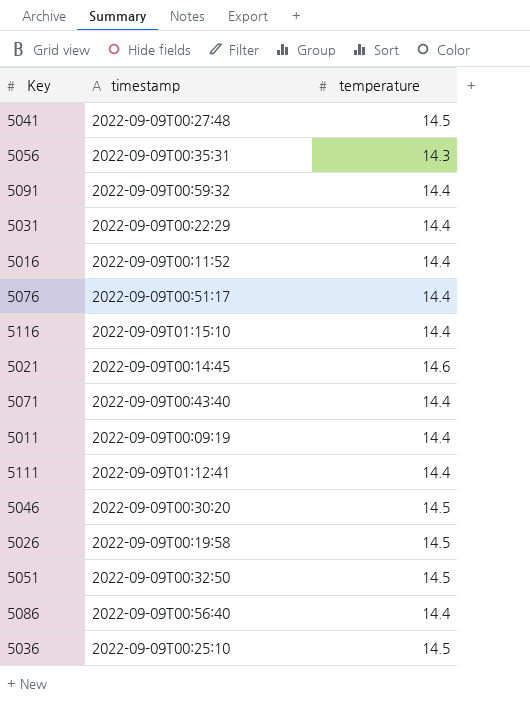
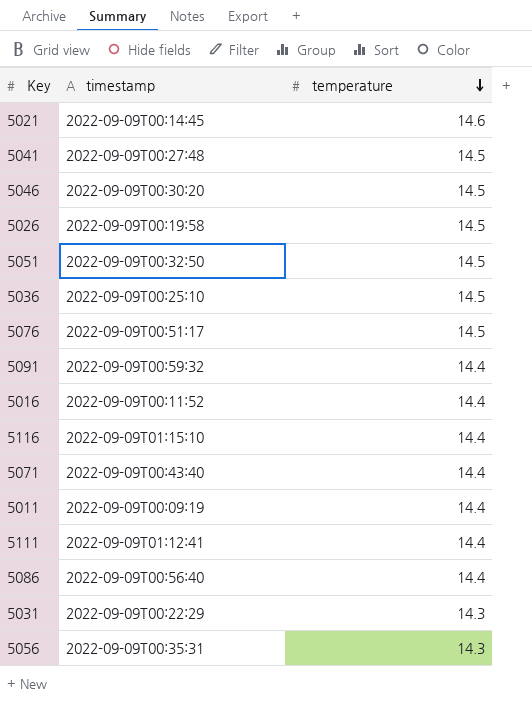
row order: none -> temperature descending
5076 | temperature: 14.4 -> 14.5
5031 | temperature: 14.4 -> 14.3

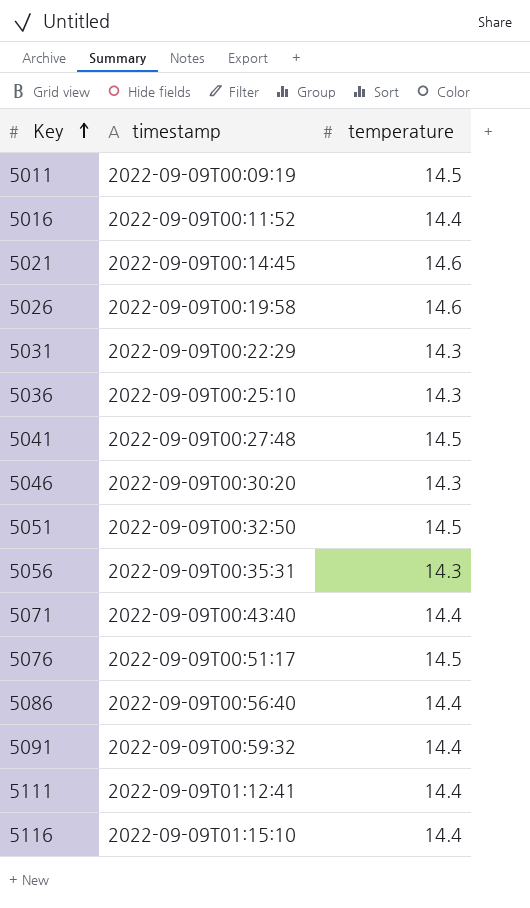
row order: temperature descending -> Key ascending
5011 | temperature: 14.4 -> 14.5
5026 | temperature: 14.5 -> 14.6
5036 | temperature: 14.5 -> 14.3
5046 | temperature: 14.5 -> 14.3

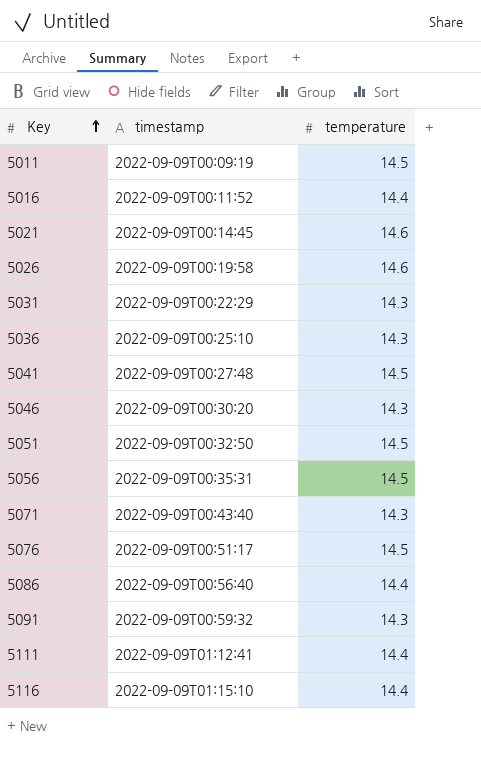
5056 | temperature: 14.3 -> 14.5
5071 | temperature: 14.4 -> 14.3
5091 | temperature: 14.4 -> 14.3

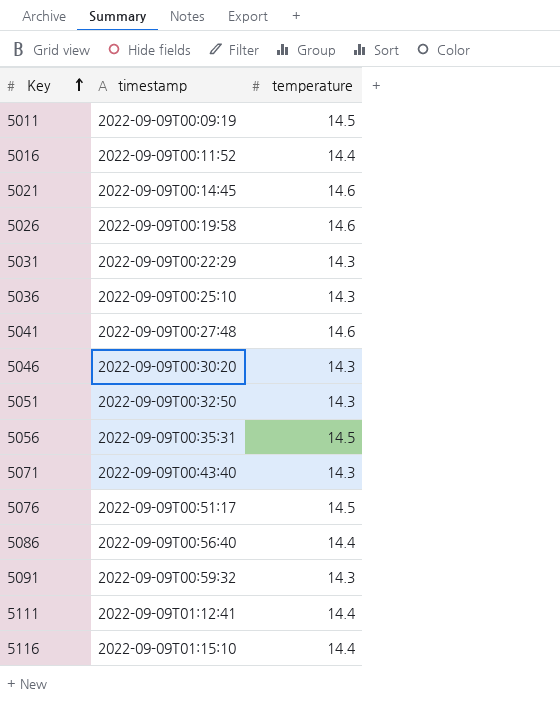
5041 | temperature: 14.5 -> 14.6
5051 | temperature: 14.5 -> 14.3

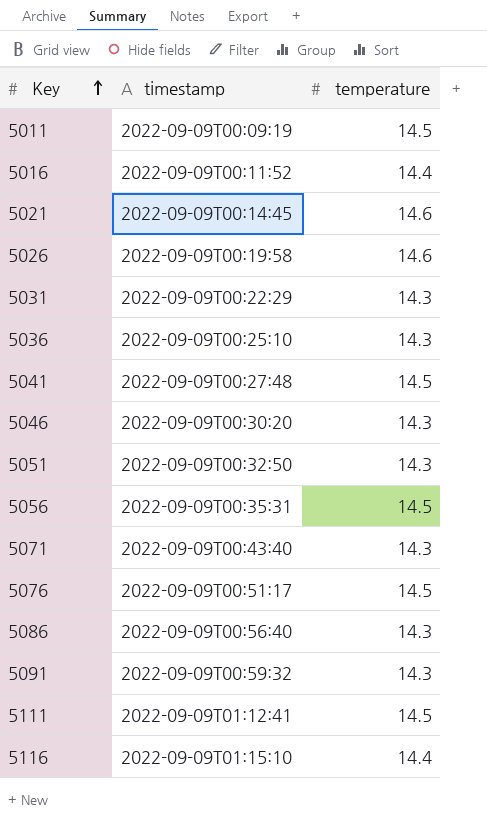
5041 | temperature: 14.6 -> 14.5
5086 | temperature: 14.4 -> 14.3
5111 | temperature: 14.4 -> 14.5

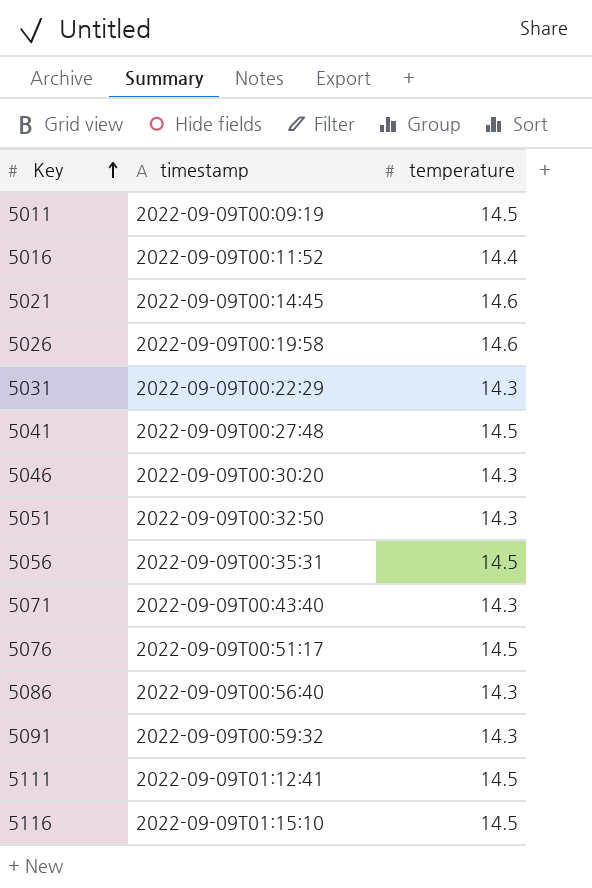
row 5036: 2022-09-09T00:25:10 | 14.3 -> none
5116 | temperature: 14.4 -> 14.5

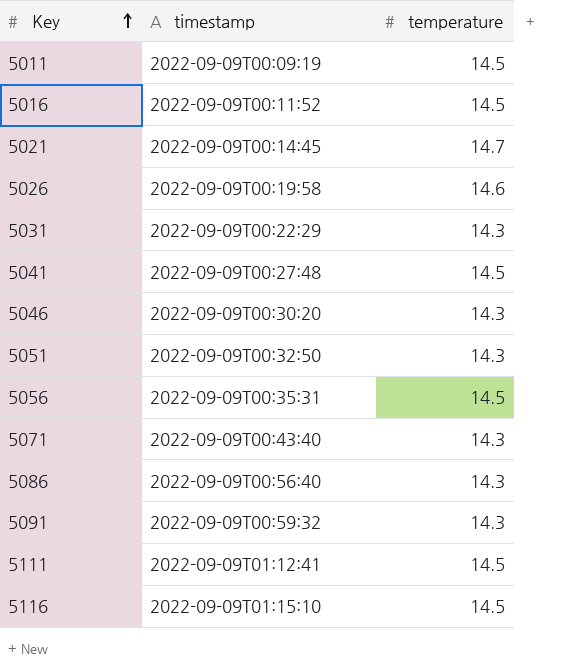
row 5076: 2022-09-09T00:51:17 | 14.5 -> none
5016 | temperature: 14.4 -> 14.5
5021 | temperature: 14.6 -> 14.7

